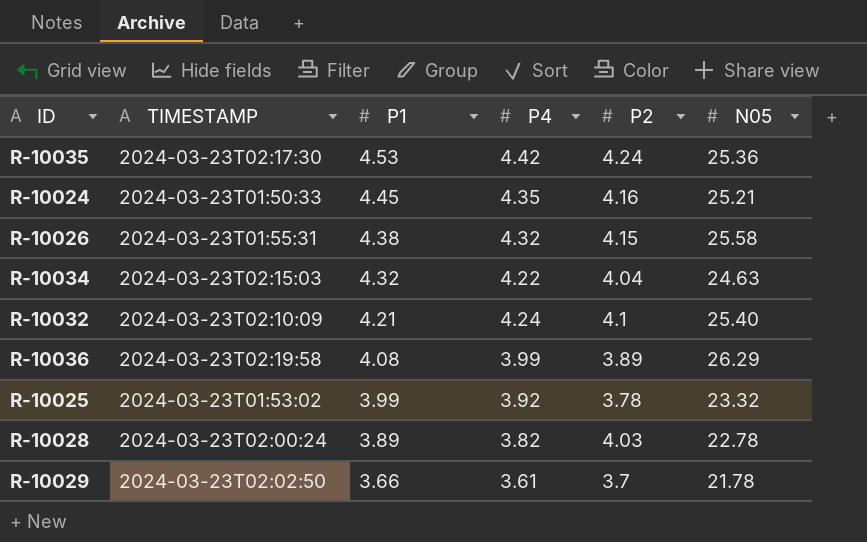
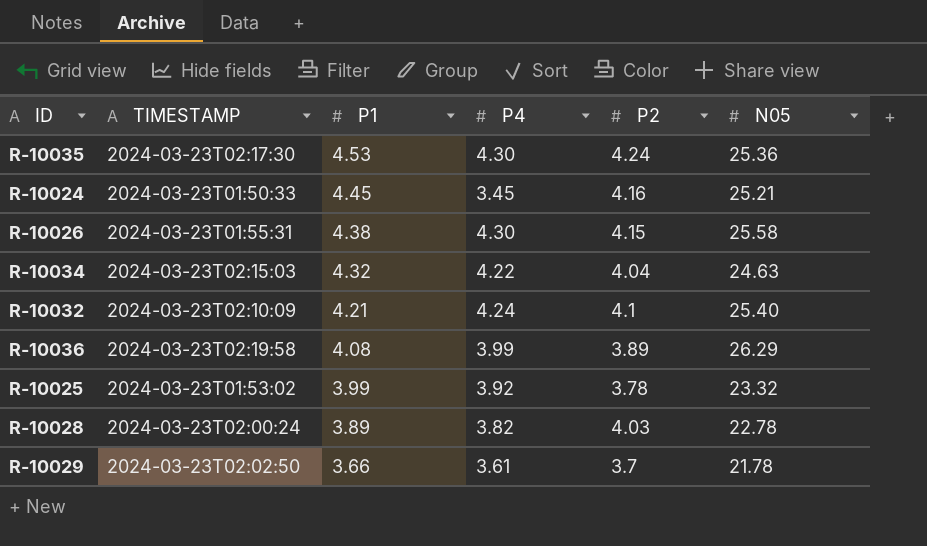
R-10035 | P4: 4.42 -> 4.30
R-10024 | P4: 4.35 -> 3.45
R-10026 | P4: 4.32 -> 4.30

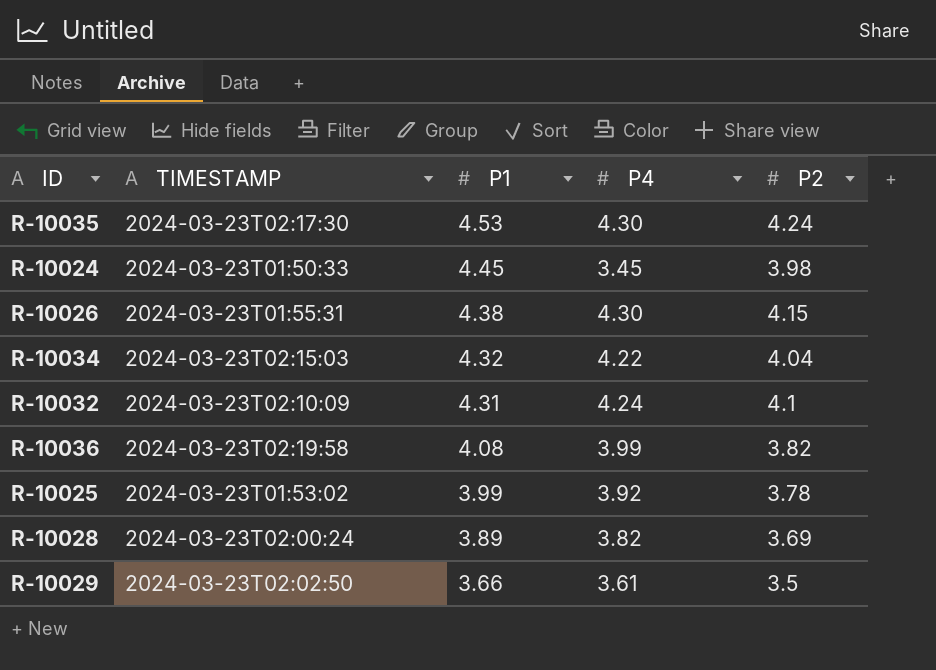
column N05 | position: 6 -> none
R-10024 | P2: 4.16 -> 3.98
R-10032 | P1: 4.21 -> 4.31
R-10036 | P2: 3.89 -> 3.82
R-10028 | P2: 4.03 -> 3.69
R-10029 | P2: 3.7 -> 3.5

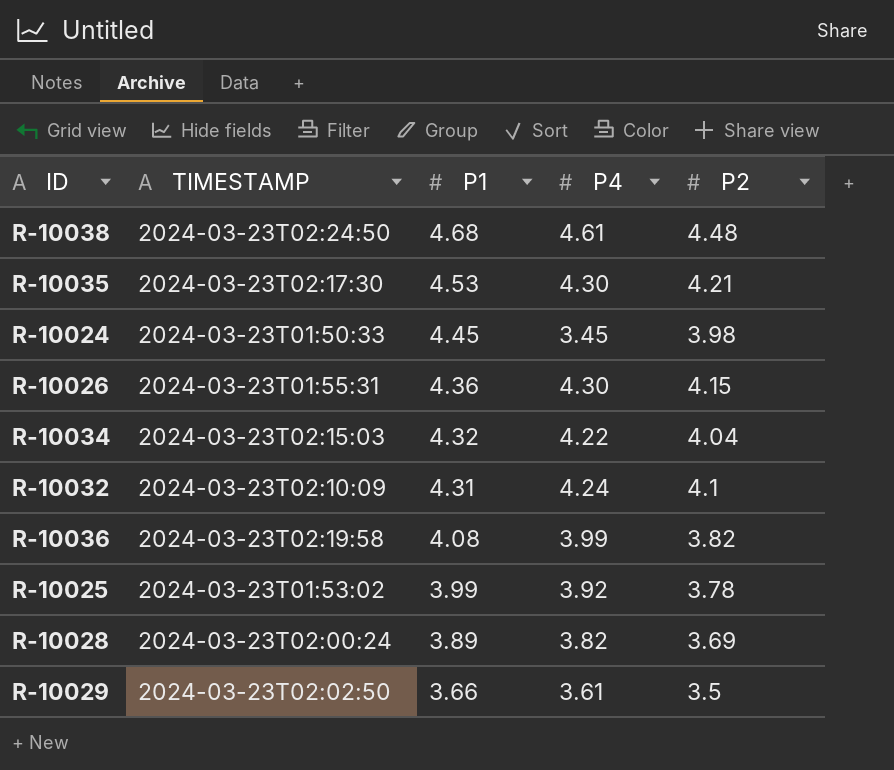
row R-10038: none -> 2024-03-23T02:24:50 | 4.68 | 4.61 | 4.48
R-10035 | P2: 4.24 -> 4.21
R-10026 | P1: 4.38 -> 4.36

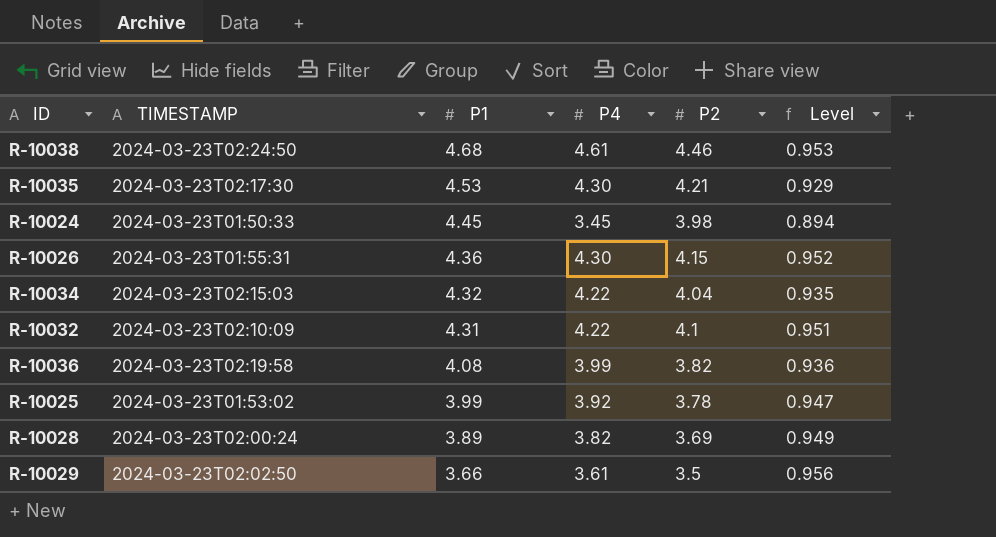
column Level | formula: none -> [P2] / [P1]
R-10038 | P2: 4.48 -> 4.46
R-10032 | P4: 4.24 -> 4.22

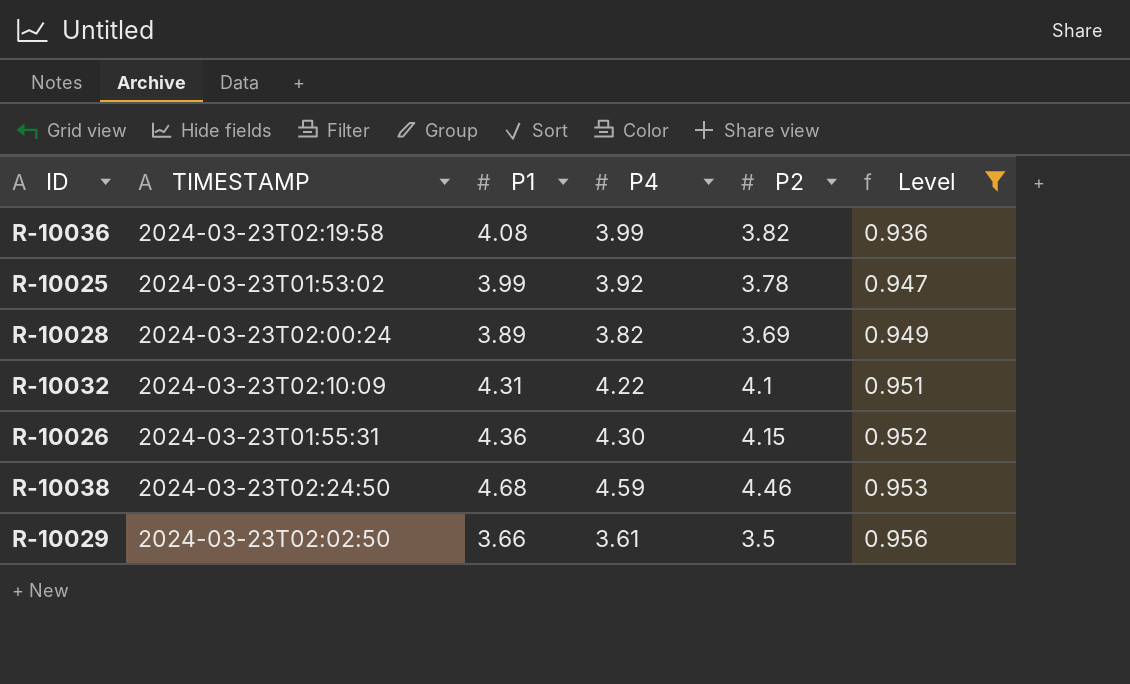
filter: none -> Level >= 0.936
row order: P1 descending -> Level ascending
R-10038 | P4: 4.61 -> 4.59

